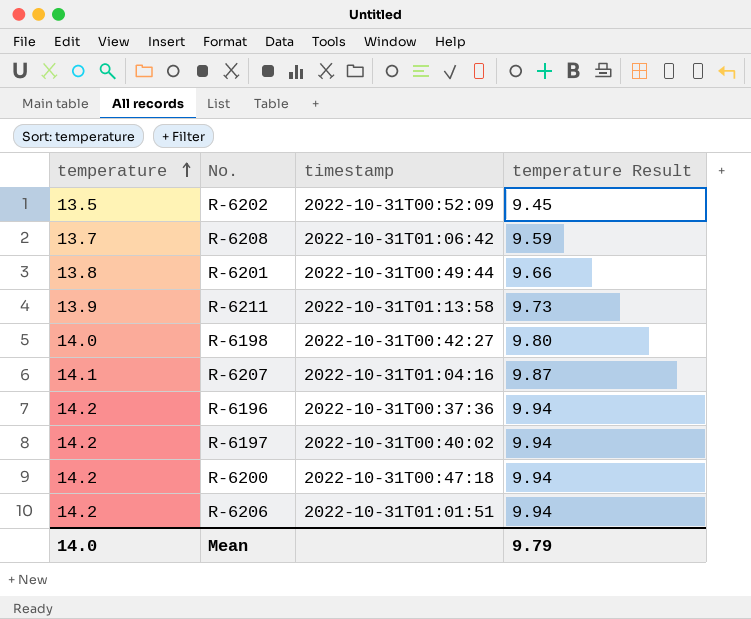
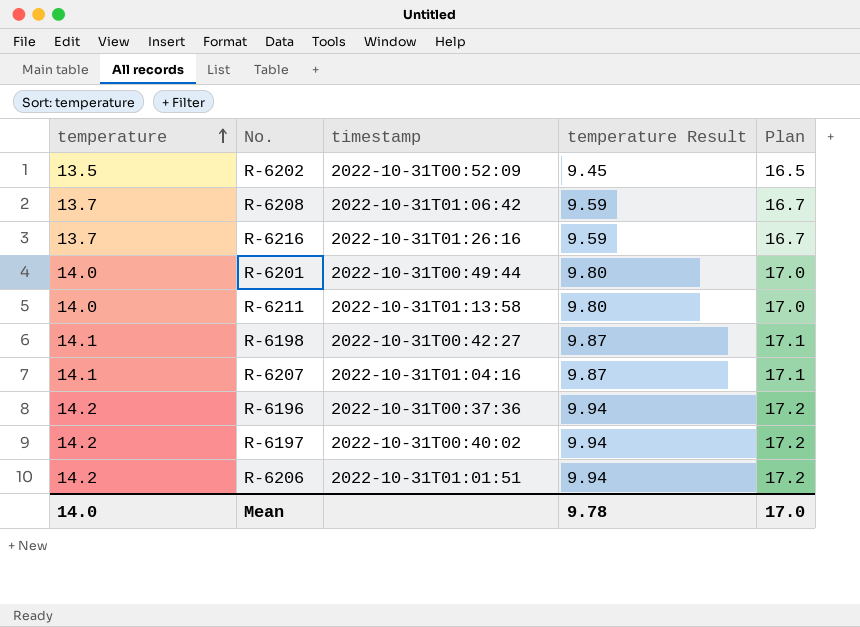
column Plan | formula: none -> [temperature] + 3
row R-6200: 14.2 | 2022-10-31T00:47:18 | 9.94 -> none
row R-6216: none -> 13.7 | 2022-10-31T01:26:16 | 9.59 | 16.7
R-6201 | temperature: 13.8 -> 14.0
R-6201 | temperature Result: 9.66 -> 9.80
R-6211 | temperature: 13.9 -> 14.0
R-6211 | temperature Result: 9.73 -> 9.80
R-6198 | temperature: 14.0 -> 14.1
R-6198 | temperature Result: 9.80 -> 9.87
Mean | temperature Result: 9.79 -> 9.78

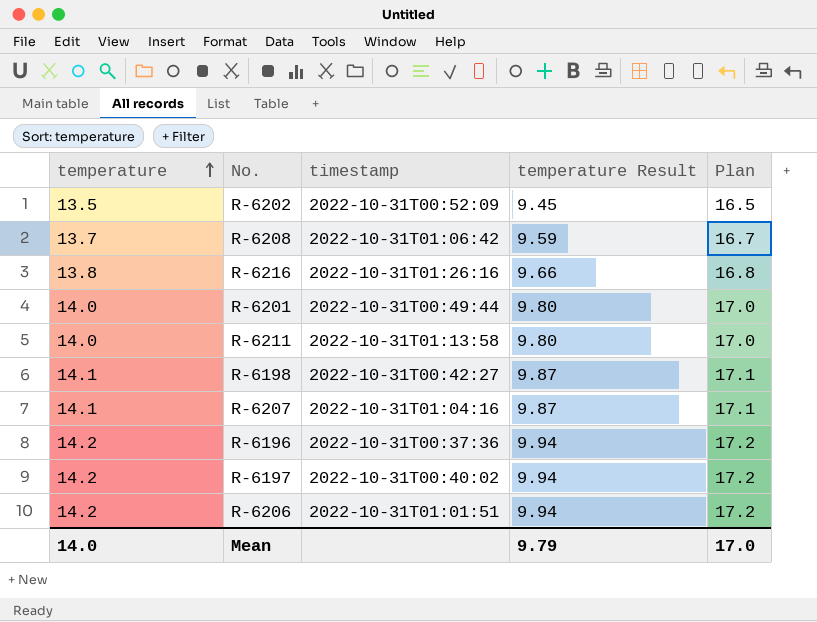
R-6216 | temperature: 13.7 -> 13.8
R-6216 | temperature Result: 9.59 -> 9.66
R-6216 | Plan: 16.7 -> 16.8
Mean | temperature Result: 9.78 -> 9.79

